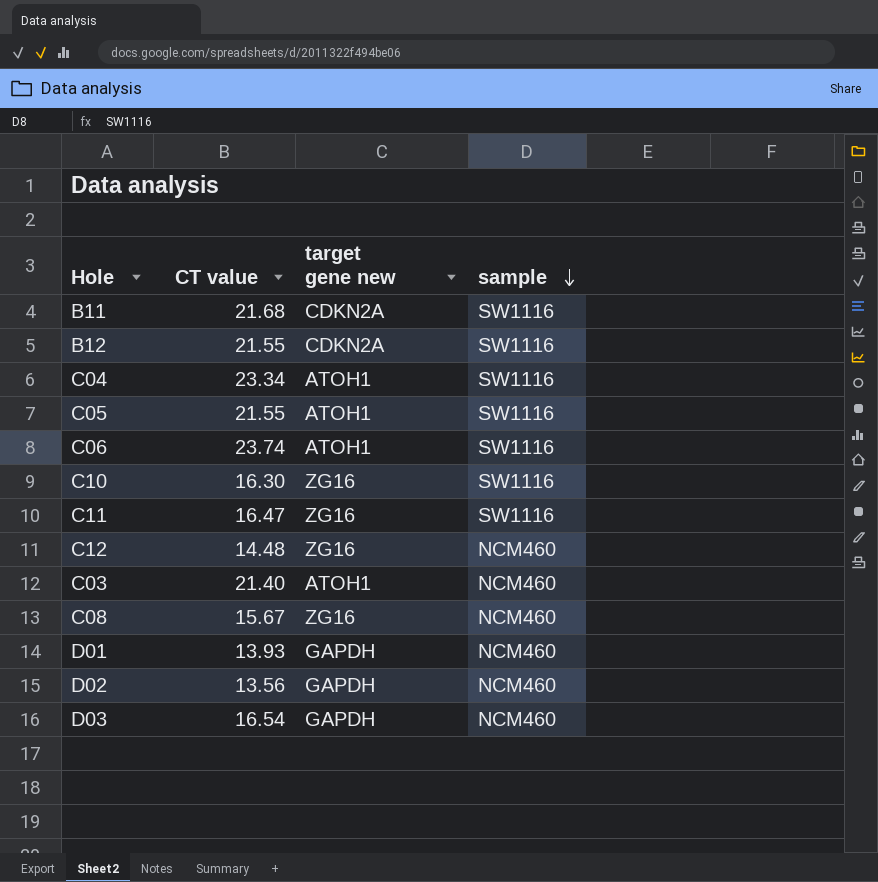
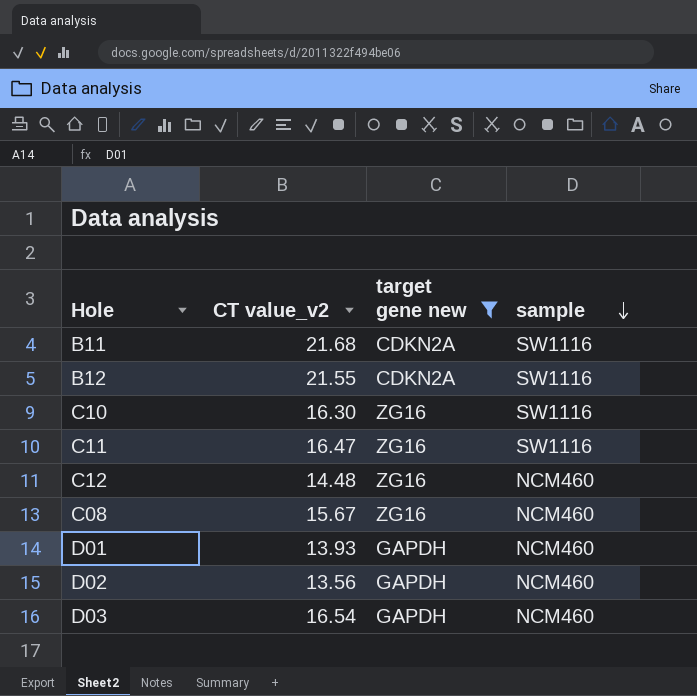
filter: none -> target gene new != ATOH1
column name: CT value -> CT value_v2

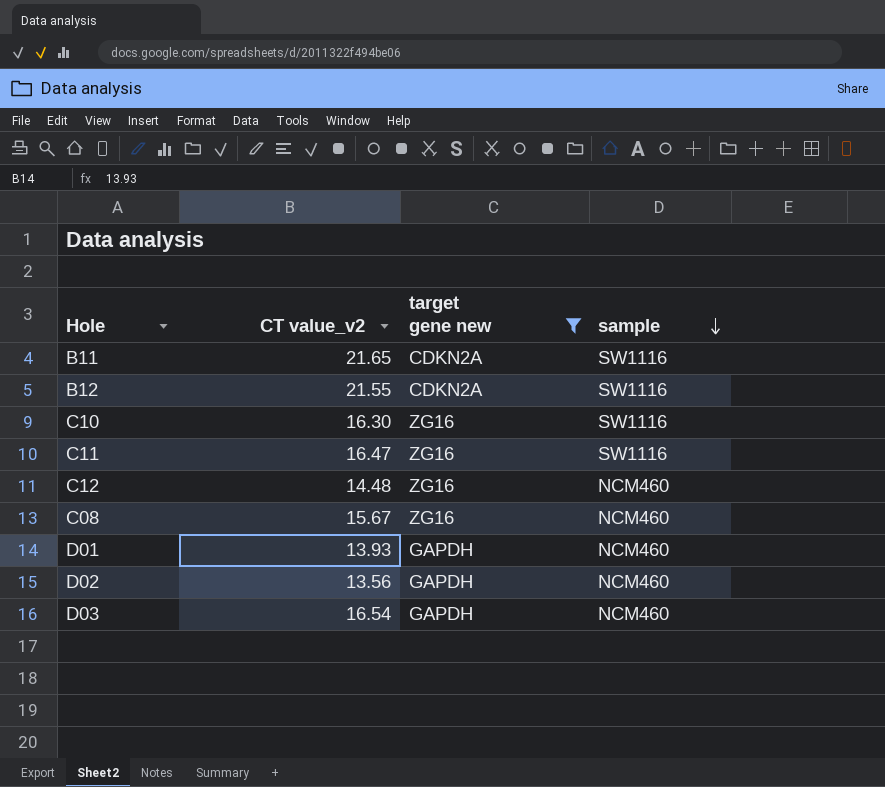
B11 | CT value_v2: 21.68 -> 21.65

